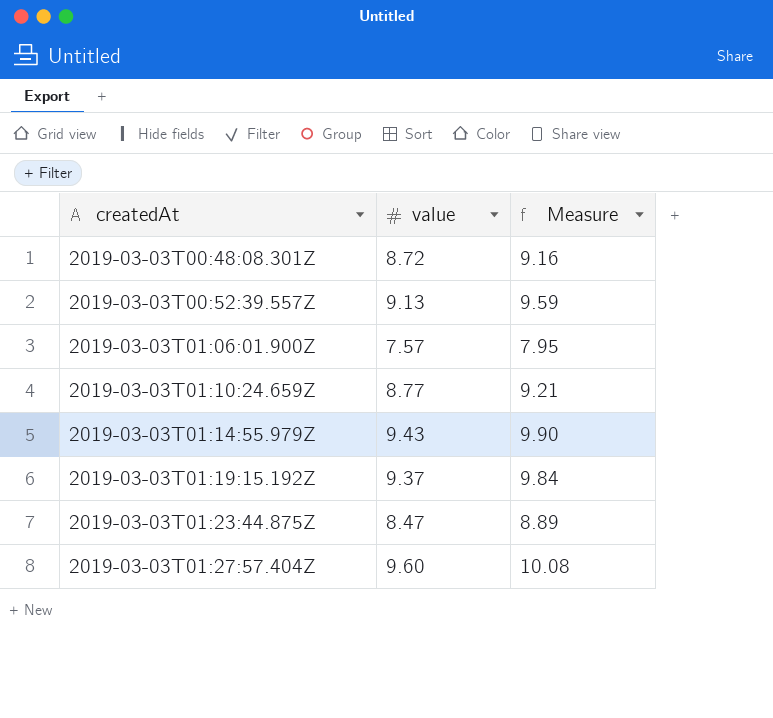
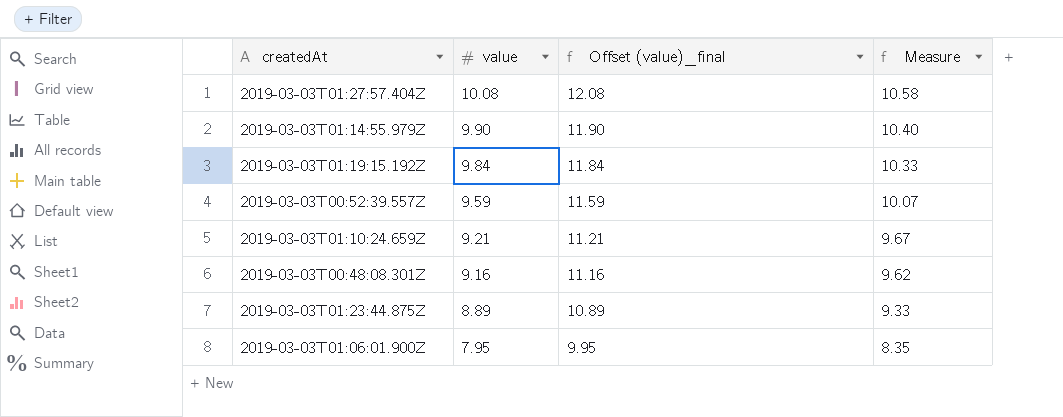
row order: createdAt ascending -> value descending
column Offset (value)_final | formula: none -> [value] + 2
2019-03-03T01:27:57.404Z | value: 9.60 -> 10.08
2019-03-03T01:27:57.404Z | Measure: 10.08 -> 10.58
2019-03-03T01:14:55.979Z | value: 9.43 -> 9.90
2019-03-03T01:14:55.979Z | Measure: 9.90 -> 10.40
2019-03-03T01:19:15.192Z | value: 9.37 -> 9.84
2019-03-03T01:19:15.192Z | Measure: 9.84 -> 10.33
2019-03-03T00:52:39.557Z | value: 9.13 -> 9.59
2019-03-03T00:52:39.557Z | Measure: 9.59 -> 10.07
2019-03-03T01:10:24.659Z | value: 8.77 -> 9.21
2019-03-03T01:10:24.659Z | Measure: 9.21 -> 9.67
2019-03-03T00:48:08.301Z | value: 8.72 -> 9.16
2019-03-03T00:48:08.301Z | Measure: 9.16 -> 9.62
2019-03-03T01:23:44.875Z | value: 8.47 -> 8.89
2019-03-03T01:23:44.875Z | Measure: 8.89 -> 9.33
2019-03-03T01:06:01.900Z | value: 7.57 -> 7.95
2019-03-03T01:06:01.900Z | Measure: 7.95 -> 8.35

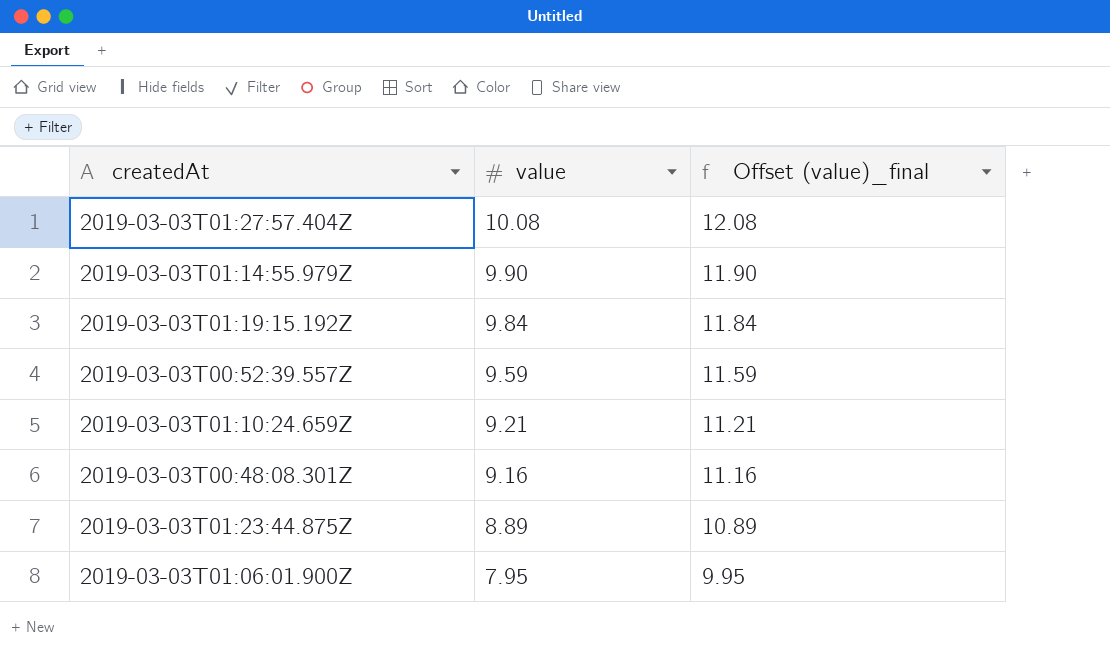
column Measure | formula: [value] * 1.05 -> none

